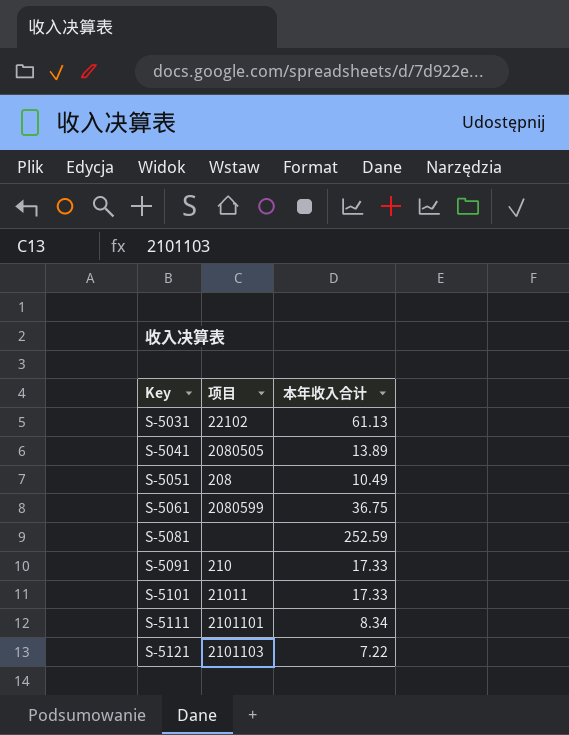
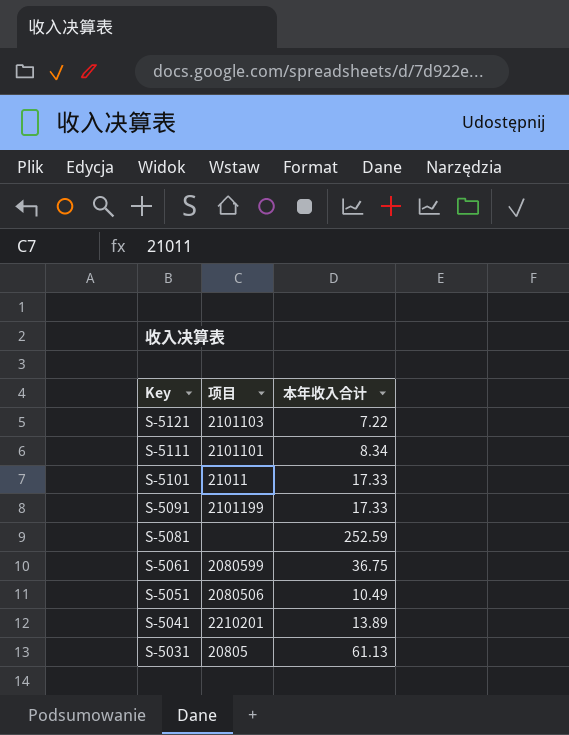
row order: Key ascending -> Key descending
S-5091 | 项目: 210 -> 2101199
S-5051 | 项目: 208 -> 2080506
S-5041 | 项目: 2080505 -> 2210201
S-5031 | 项目: 22102 -> 20805

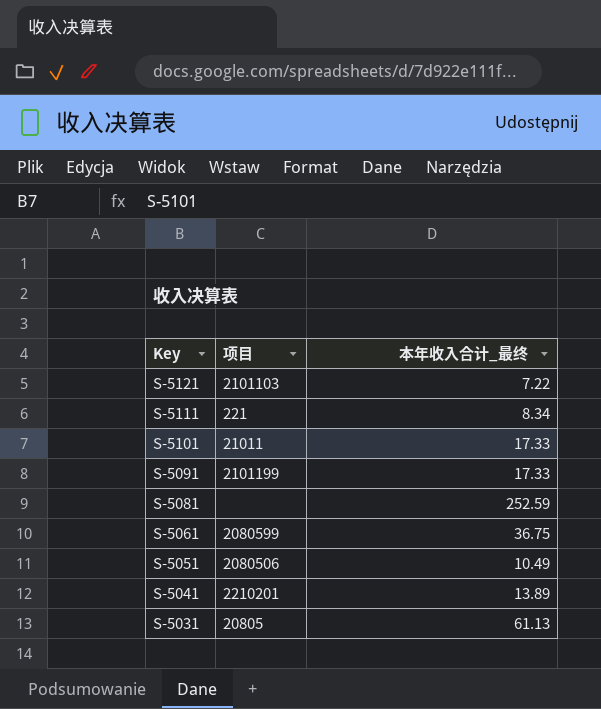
column name: 本年收入合计 -> 本年收入合计_最终
S-5111 | 项目: 2101101 -> 221

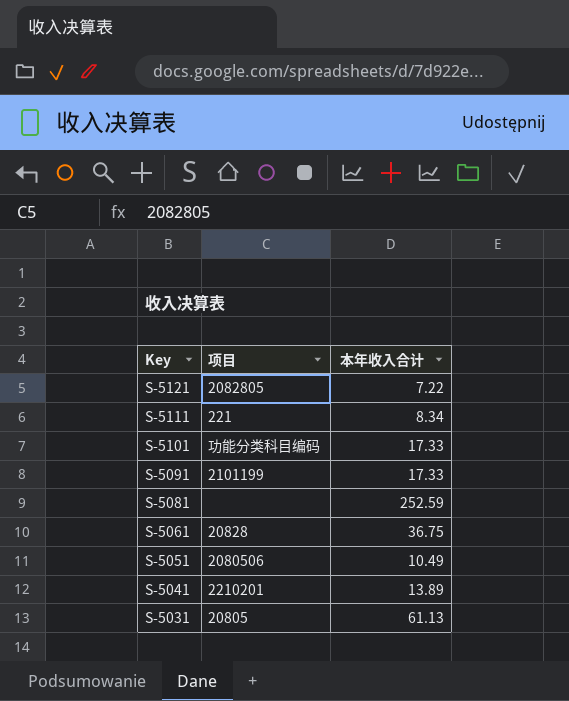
column name: 本年收入合计_最终 -> 本年收入合计
S-5121 | 项目: 2101103 -> 2082805
S-5101 | 项目: 21011 -> 功能分类科目编码
S-5061 | 项目: 2080599 -> 20828

